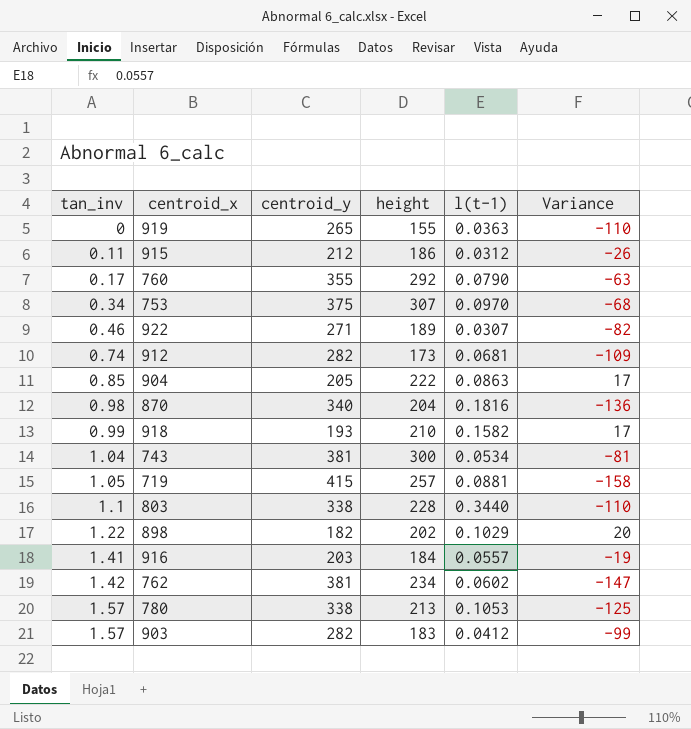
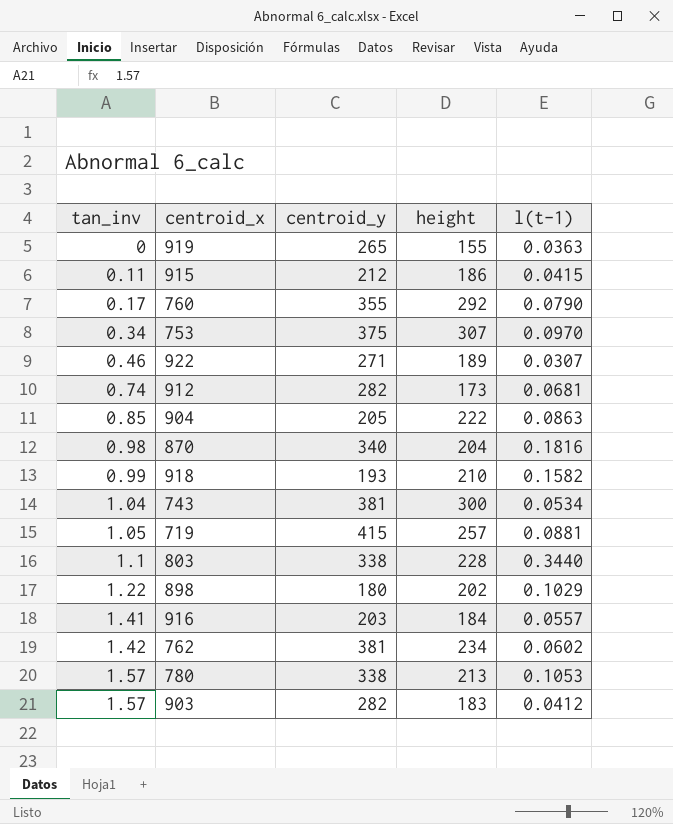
column Variance | formula: [height] - [centroid_y] -> none
915 | l(t-1): 0.0312 -> 0.0415
898 | centroid_y: 182 -> 180

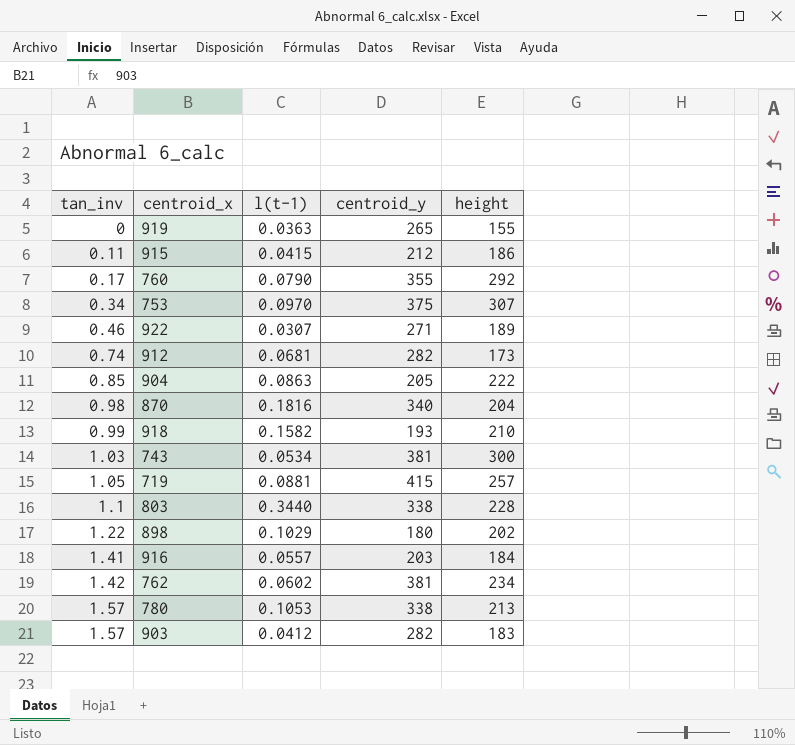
column l(t-1) | position: 5 -> 3
743 | tan_inv: 1.04 -> 1.03

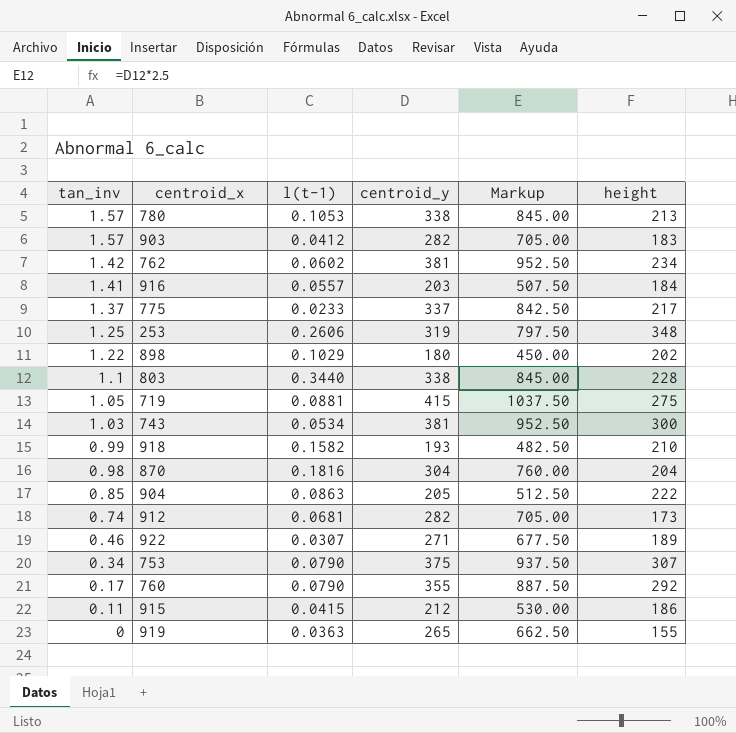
row order: tan_inv ascending -> tan_inv descending
column Markup | formula: none -> [centroid_y] * 2.5
row 775: none -> 1.37 | 0.0233 | 337 | 842.50 | 217
row 253: none -> 1.25 | 0.2606 | 319 | 797.50 | 348
719 | height: 257 -> 275
870 | centroid_y: 340 -> 304
753 | l(t-1): 0.0970 -> 0.0790

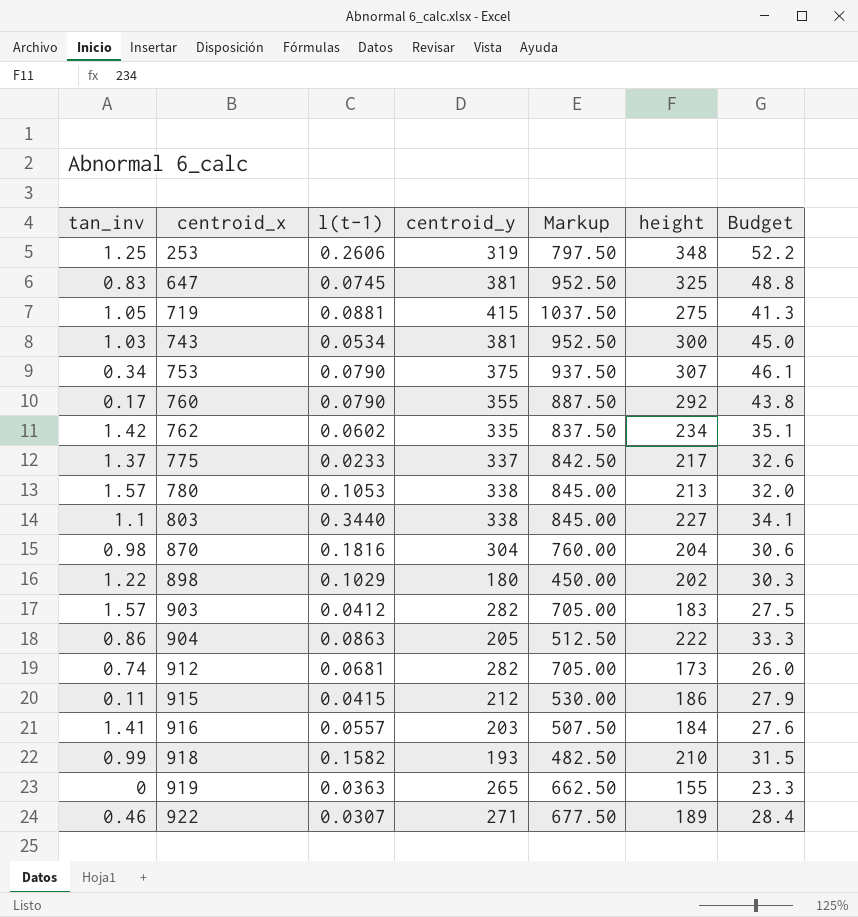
row order: tan_inv descending -> centroid_x ascending
column Budget | formula: none -> [height] * 0.15
row 647: none -> 0.83 | 0.0745 | 381 | 952.50 | 325 | 48.8
762 | centroid_y: 381 -> 335
762 | Markup: 952.50 -> 837.50
803 | height: 228 -> 227
904 | tan_inv: 0.85 -> 0.86

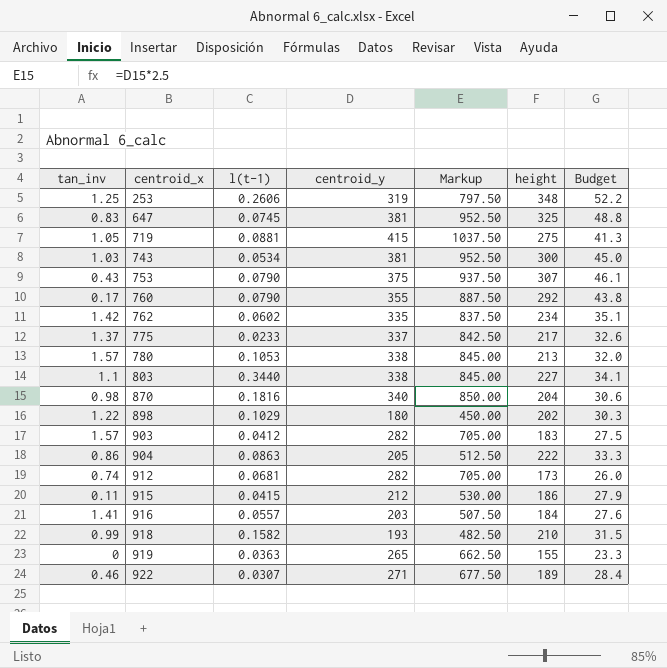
753 | tan_inv: 0.34 -> 0.43
870 | centroid_y: 304 -> 340
870 | Markup: 760.00 -> 850.00

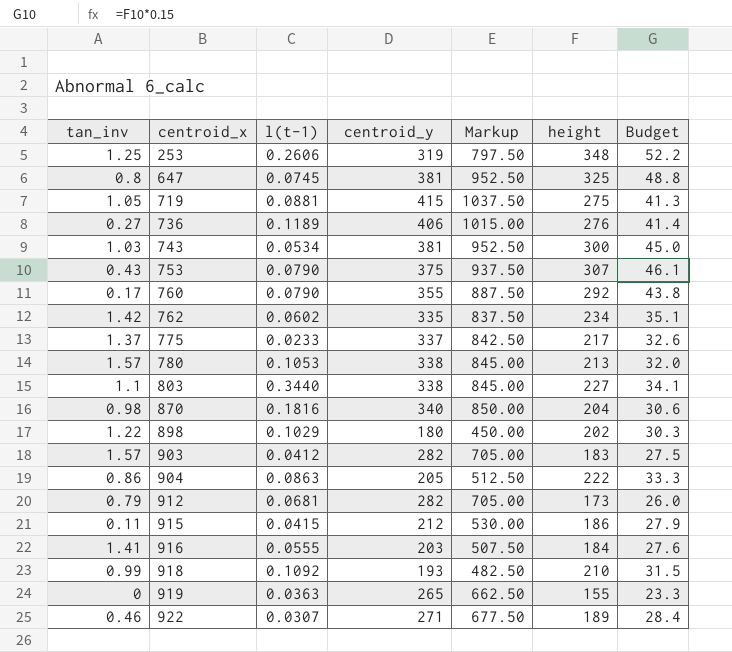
647 | tan_inv: 0.83 -> 0.8
row 736: none -> 0.27 | 0.1189 | 406 | 1015.00 | 276 | 41.4
912 | tan_inv: 0.74 -> 0.79
916 | l(t-1): 0.0557 -> 0.0555
918 | l(t-1): 0.1582 -> 0.1092

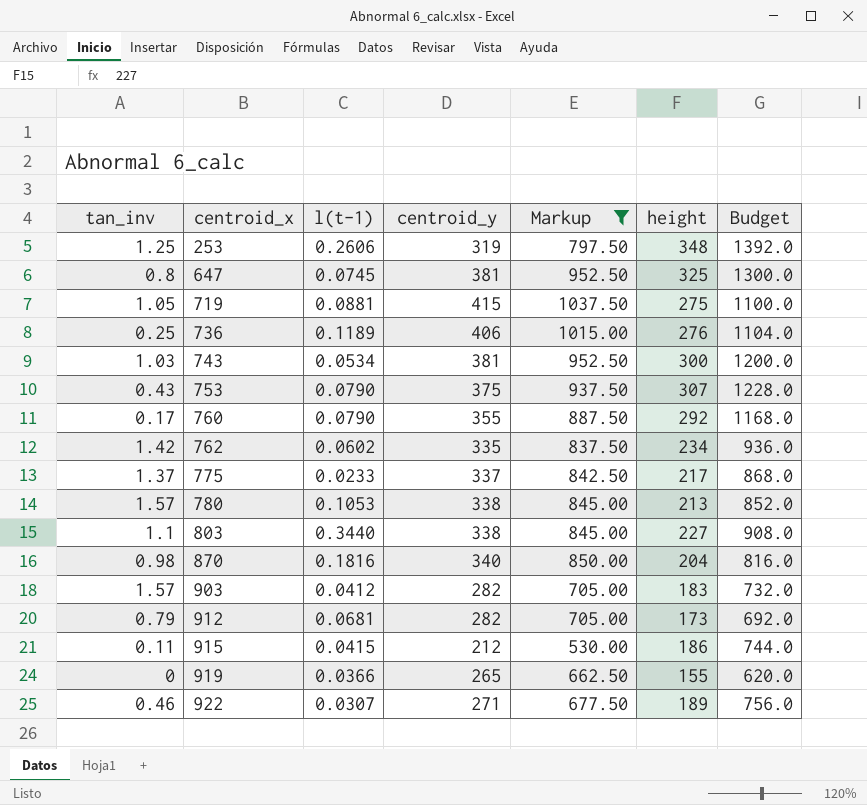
filter: none -> Markup >= 530.00
column Budget | formula: [height] * 0.15 -> [height] * 4
736 | tan_inv: 0.27 -> 0.25
919 | l(t-1): 0.0363 -> 0.0366

